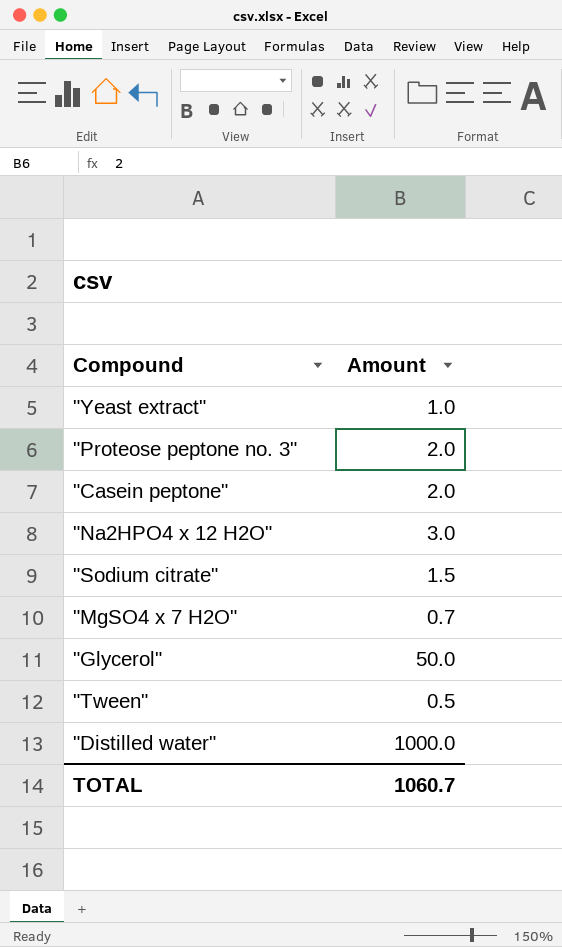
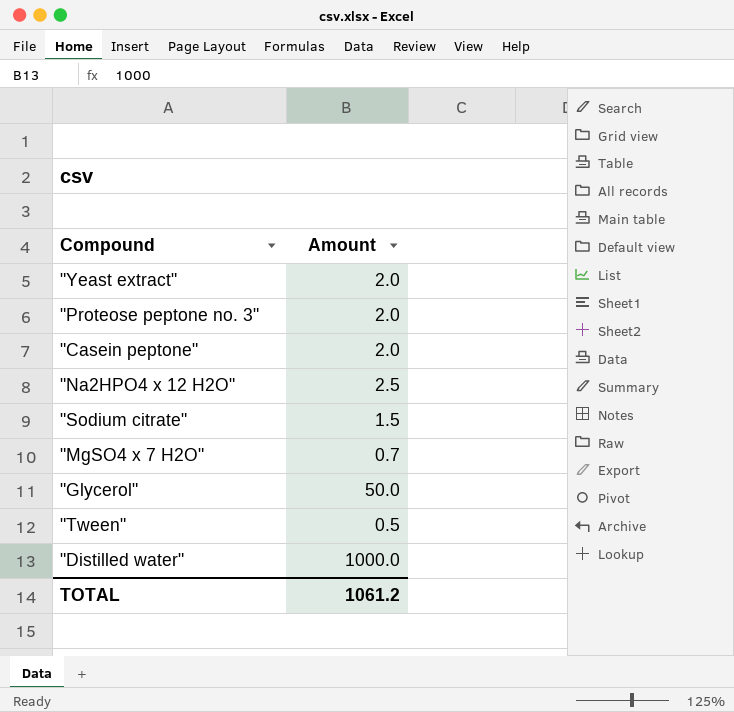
"Yeast extract" | Amount: 1.0 -> 2.0
"Na2HPO4 x 12 H2O" | Amount: 3.0 -> 2.5
TOTAL | Amount: 1060.7 -> 1061.2

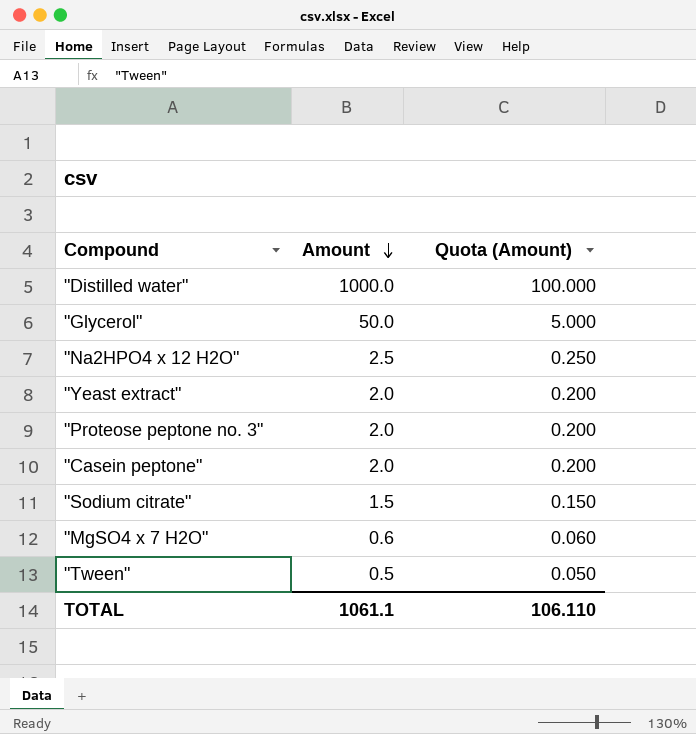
row order: none -> Amount descending
column Quota (Amount) | formula: none -> [Amount] * 0.1
"MgSO4 x 7 H2O" | Amount: 0.7 -> 0.6
TOTAL | Amount: 1061.2 -> 1061.1

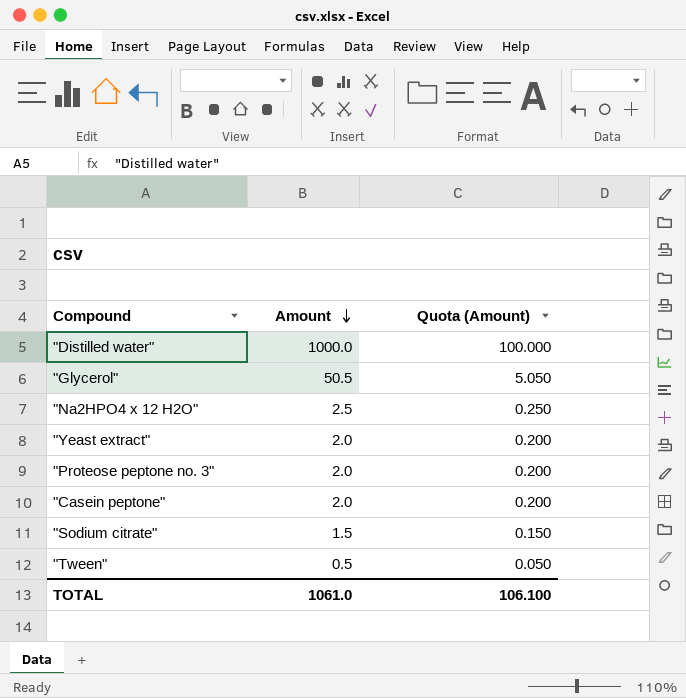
row "MgSO4 x 7 H2O": 0.6 | 0.060 -> none
"Glycerol" | Amount: 50.0 -> 50.5
"Glycerol" | Quota (Amount): 5.000 -> 5.050
TOTAL | Amount: 1061.1 -> 1061.0
TOTAL | Quota (Amount): 106.110 -> 106.100

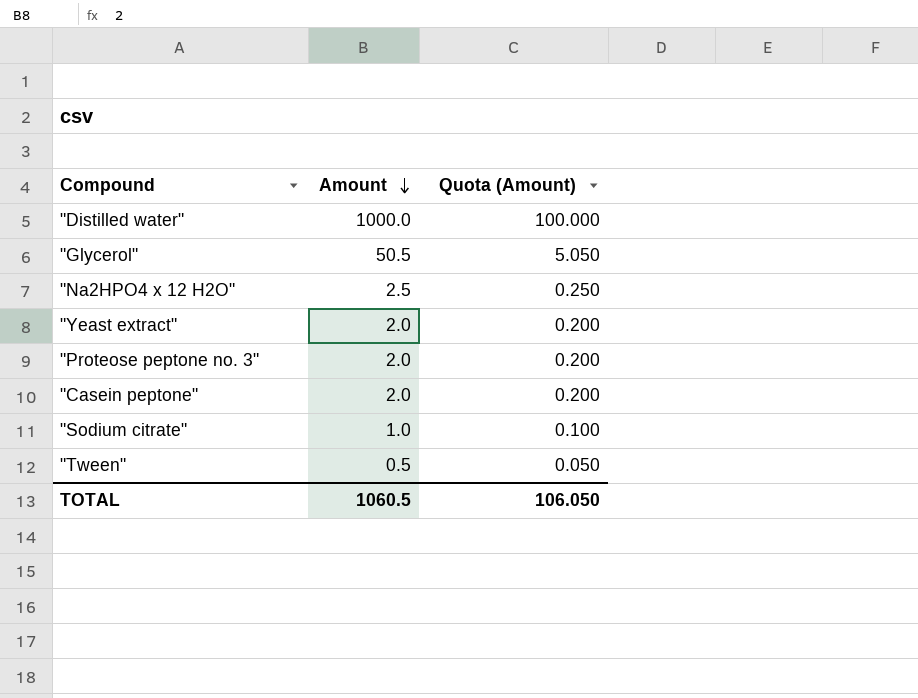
"Sodium citrate" | Amount: 1.5 -> 1.0
"Sodium citrate" | Quota (Amount): 0.150 -> 0.100
TOTAL | Amount: 1061.0 -> 1060.5
TOTAL | Quota (Amount): 106.100 -> 106.050

